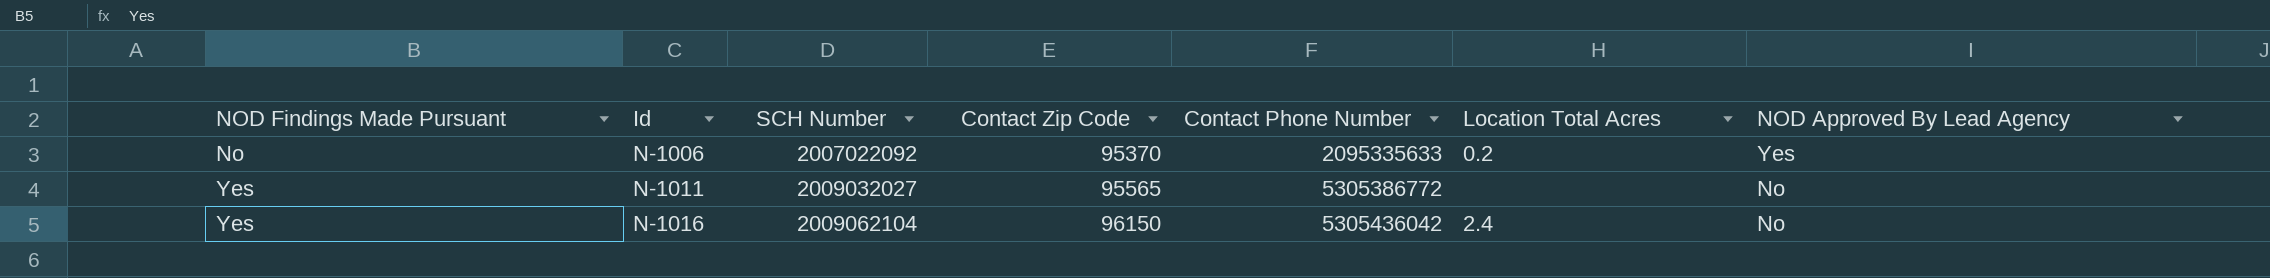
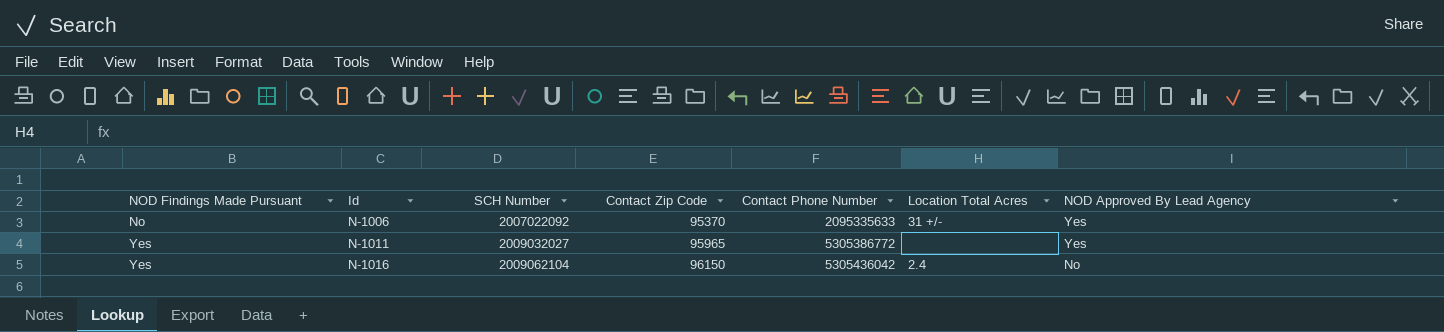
N-1006 | Location Total Acres: 0.2 -> 31 +/-
N-1011 | Contact Zip Code: 95565 -> 95965
N-1011 | NOD Approved By Lead Agency: No -> Yes

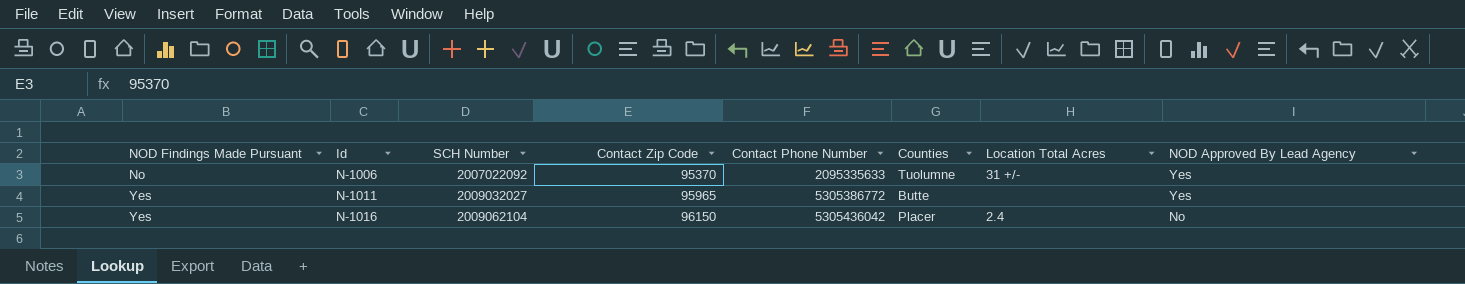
column Counties | position: none -> 6

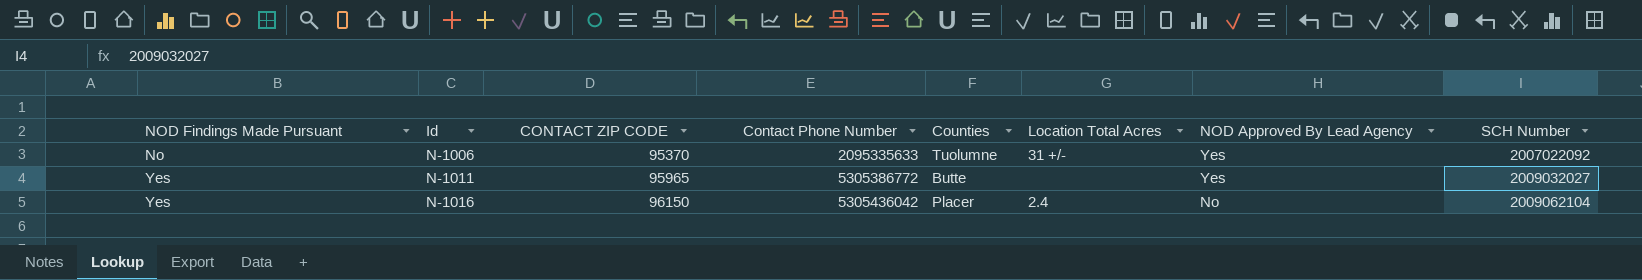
column name: Contact Zip Code -> CONTACT ZIP CODE
column SCH Number | position: 3 -> 8

